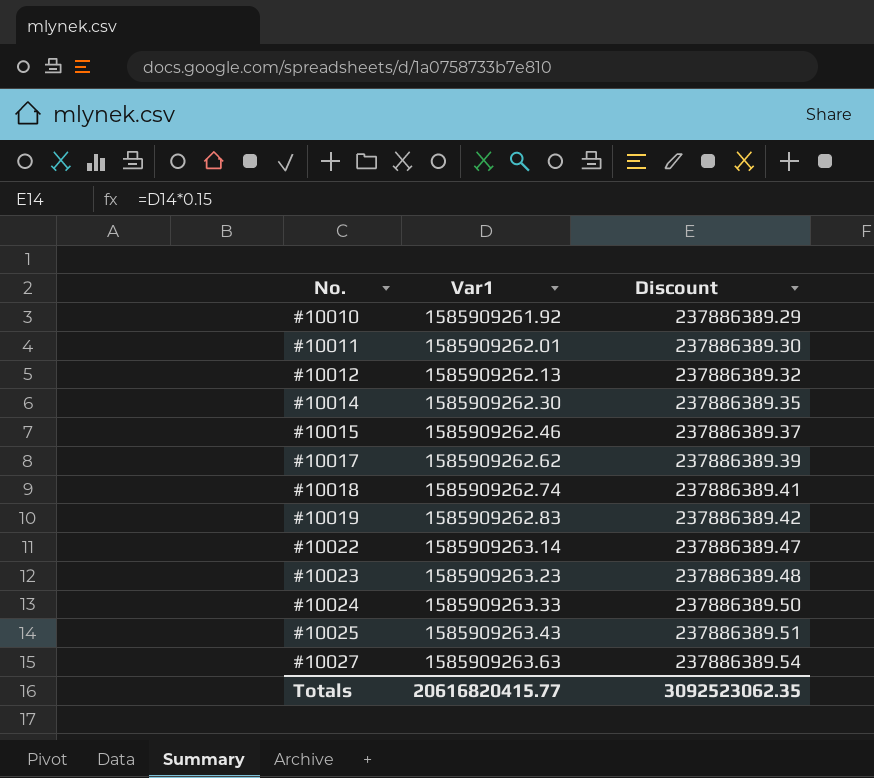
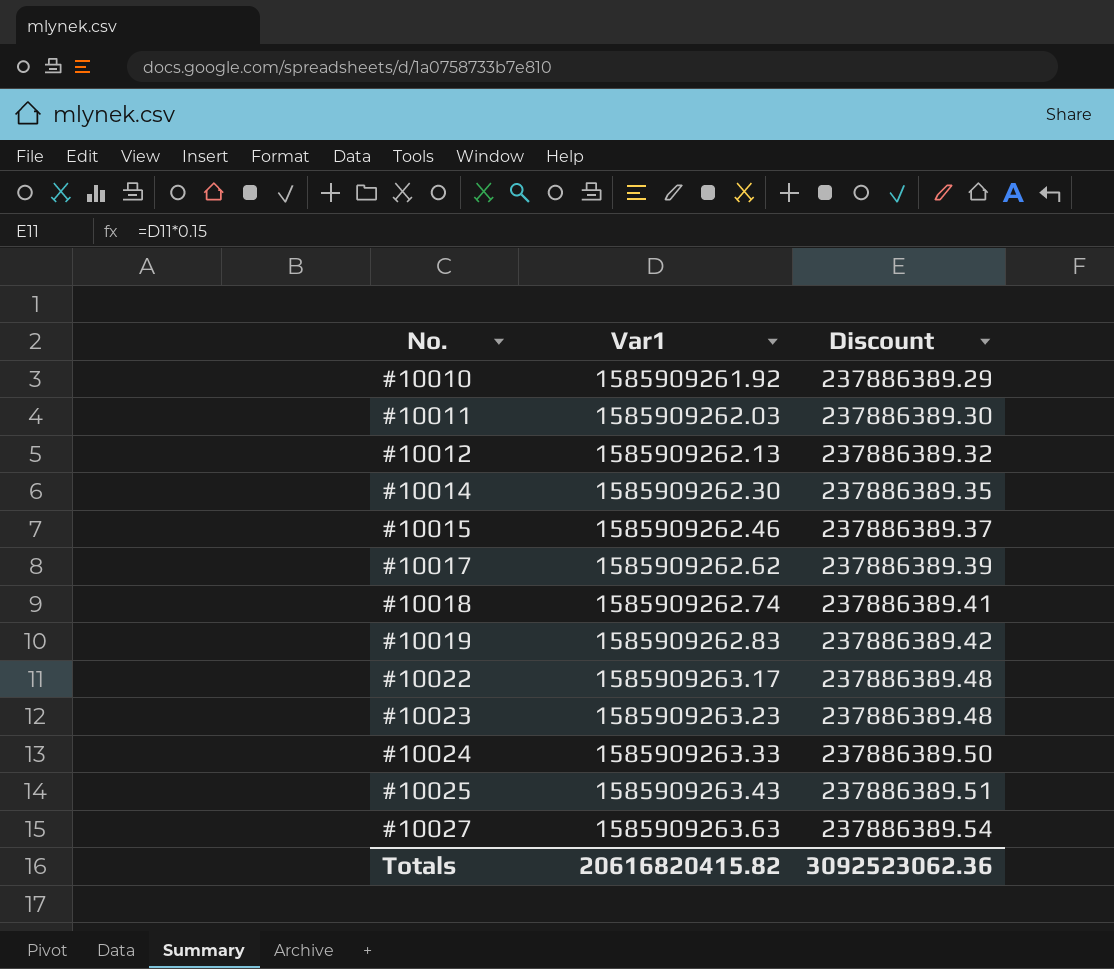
#10011 | Var1: 1585909262.01 -> 1585909262.03
#10022 | Var1: 1585909263.14 -> 1585909263.17
#10022 | Discount: 237886389.47 -> 237886389.48
Totals | Var1: 20616820415.77 -> 20616820415.82
Totals | Discount: 3092523062.35 -> 3092523062.36

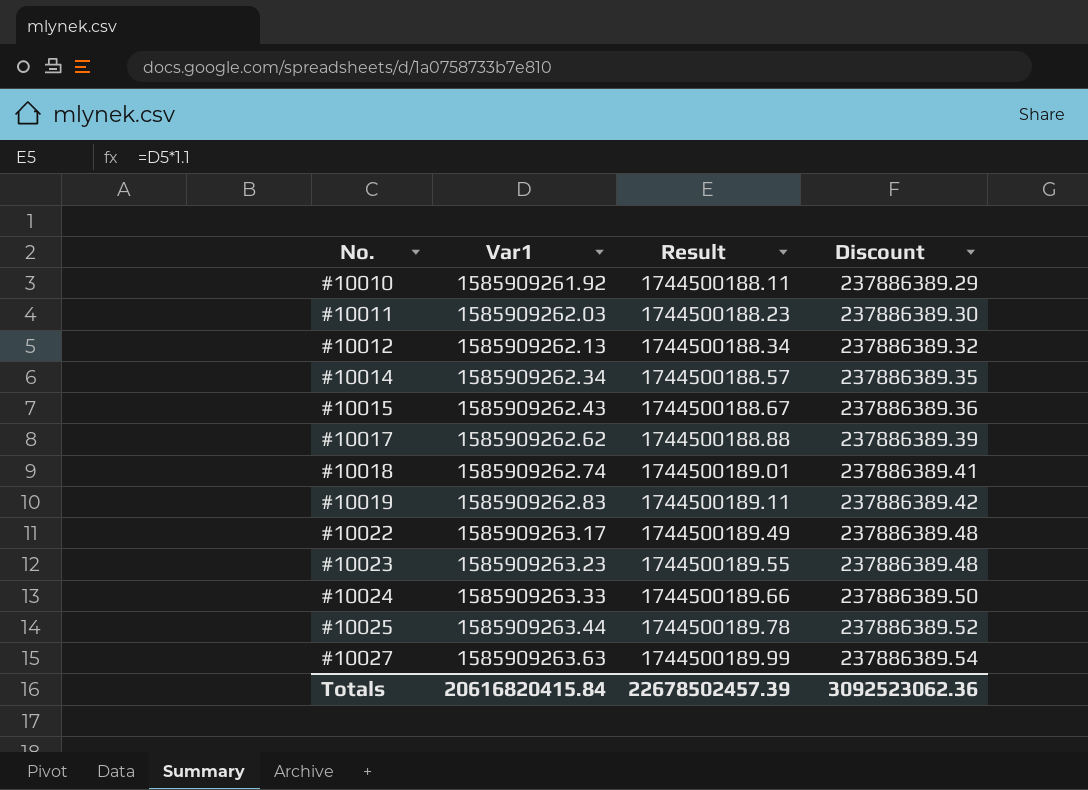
column Result | formula: none -> [Var1] * 1.1
#10014 | Var1: 1585909262.30 -> 1585909262.34
#10015 | Var1: 1585909262.46 -> 1585909262.43
#10015 | Discount: 237886389.37 -> 237886389.36
#10025 | Var1: 1585909263.43 -> 1585909263.44
#10025 | Discount: 237886389.51 -> 237886389.52
Totals | Var1: 20616820415.82 -> 20616820415.84

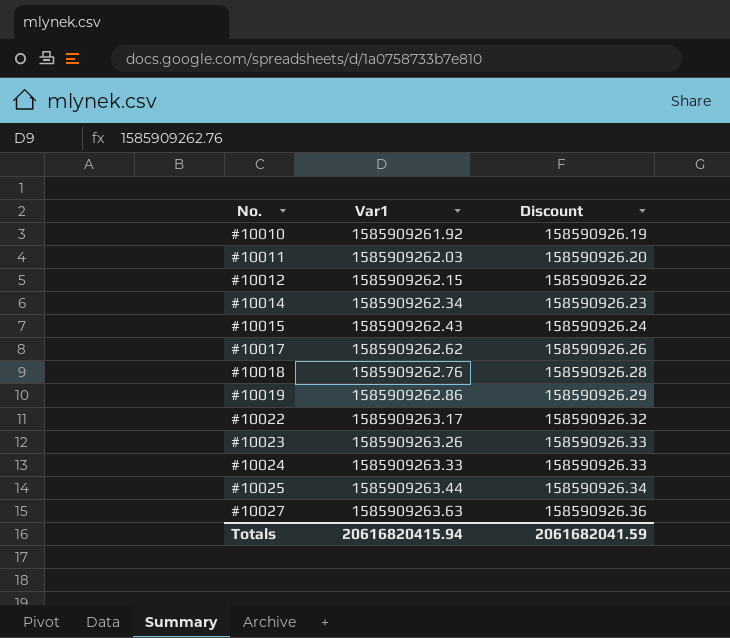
column Result | formula: [Var1] * 1.1 -> none
column Discount | formula: [Var1] * 0.15 -> [Var1] * 0.1
#10012 | Var1: 1585909262.13 -> 1585909262.15
#10018 | Var1: 1585909262.74 -> 1585909262.76
#10019 | Var1: 1585909262.83 -> 1585909262.86
#10023 | Var1: 1585909263.23 -> 1585909263.26
Totals | Var1: 20616820415.84 -> 20616820415.94
Totals | Discount: 3092523062.36 -> 2061682041.59

